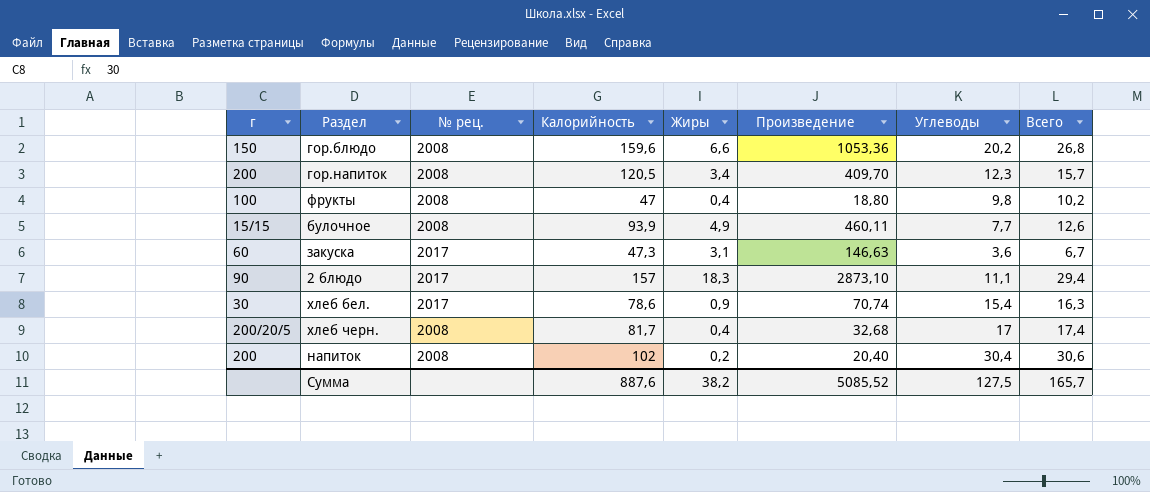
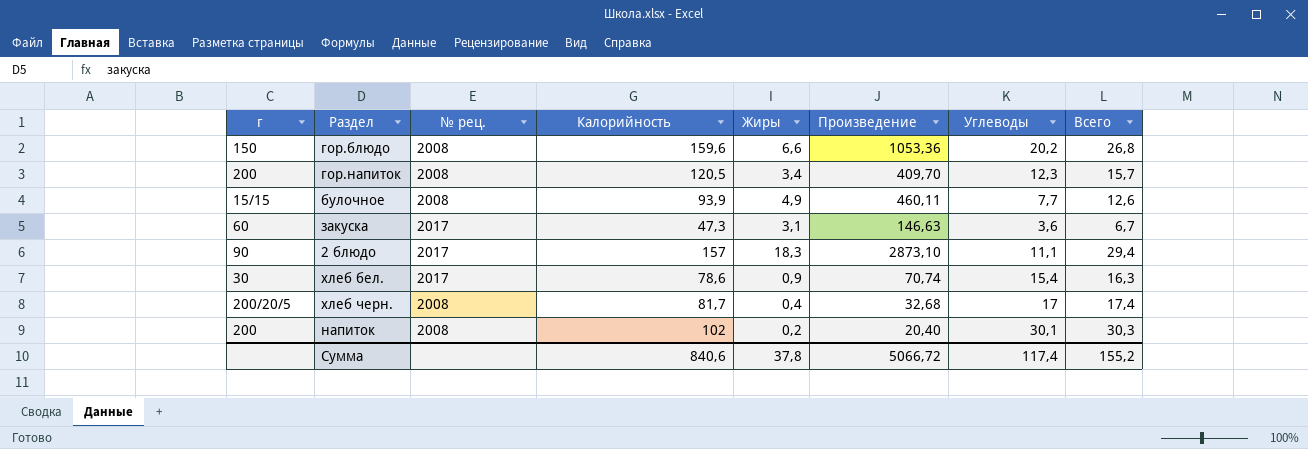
row фрукты: 100 | 2008 | 47 | 0,4 | 18,80 | 9,8 | 10,2 -> none
напиток | Углеводы: 30,4 -> 30,1
напиток | Всего: 30,6 -> 30,3
Сумма | Калорийность: 887,6 -> 840,6
Сумма | Жиры: 38,2 -> 37,8
Сумма | Произведение: 5085,52 -> 5066,72
Сумма | Углеводы: 127,5 -> 117,4
Сумма | Всего: 165,7 -> 155,2

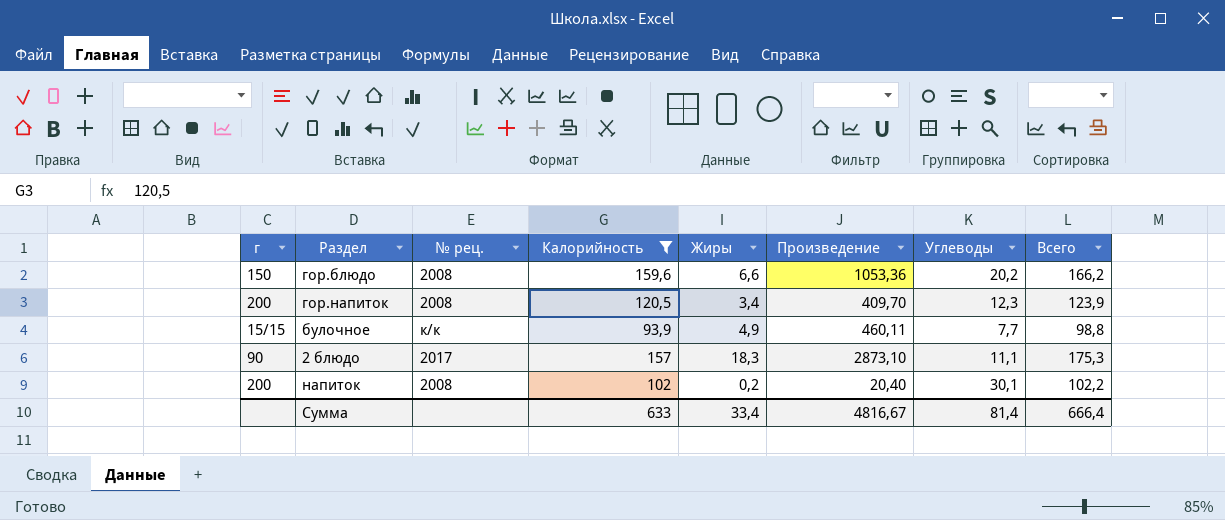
filter: none -> Калорийность >= 93,9
column Всего | formula: [Жиры] + [Углеводы] -> [Калорийность] + [Жиры]
булочное | № рец.: 2008 -> к/к
Сумма | Калорийность: 840,6 -> 633
Сумма | Жиры: 37,8 -> 33,4
Сумма | Произведение: 5066,72 -> 4816,67
Сумма | Углеводы: 117,4 -> 81,4
Сумма | Всего: 155,2 -> 666,4

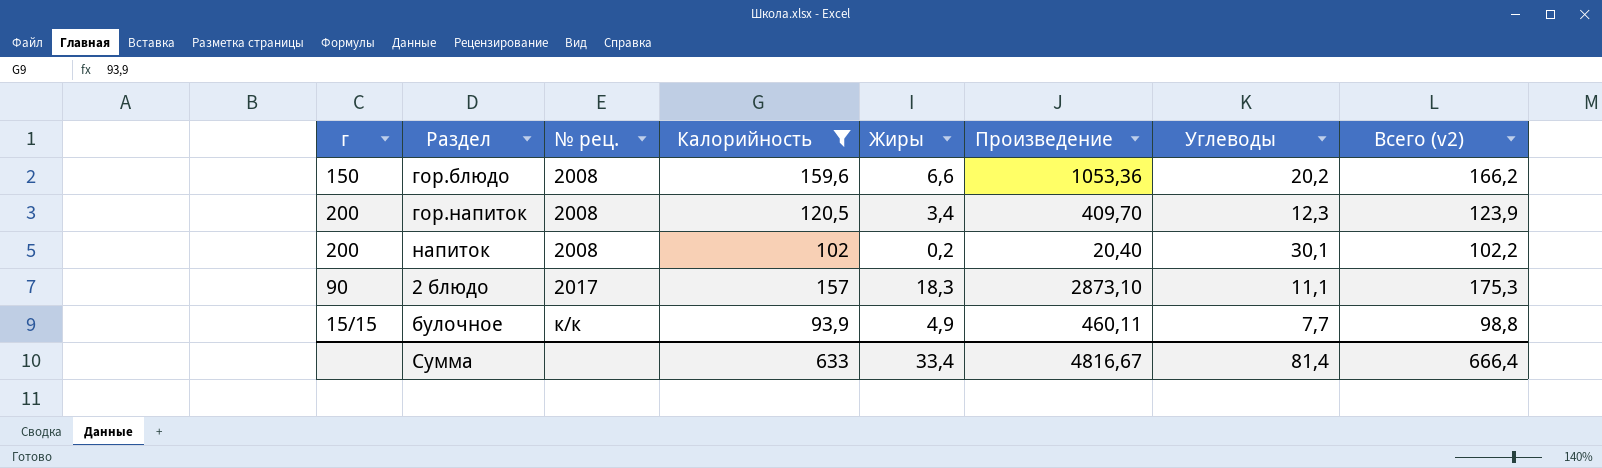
row order: none -> № рец. ascending
column name: Всего -> Всего (v2)

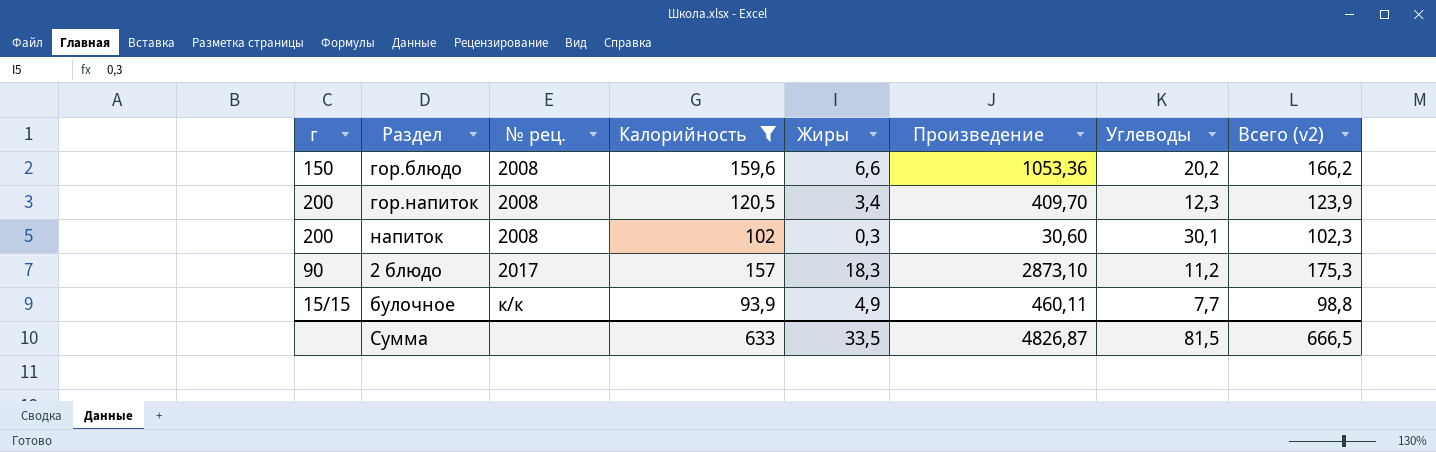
напиток | Жиры: 0,2 -> 0,3
напиток | Произведение: 20,40 -> 30,60
напиток | Всего (v2): 102,2 -> 102,3
2 блюдо | Углеводы: 11,1 -> 11,2
Сумма | Жиры: 33,4 -> 33,5
Сумма | Произведение: 4816,67 -> 4826,87
Сумма | Углеводы: 81,4 -> 81,5
Сумма | Всего (v2): 666,4 -> 666,5

